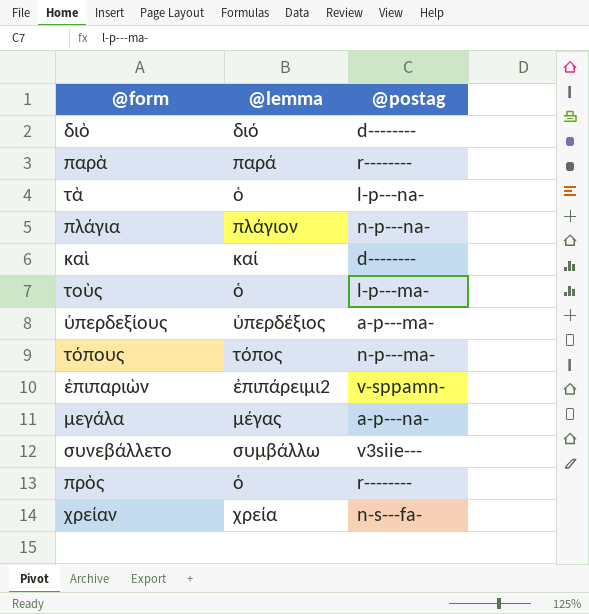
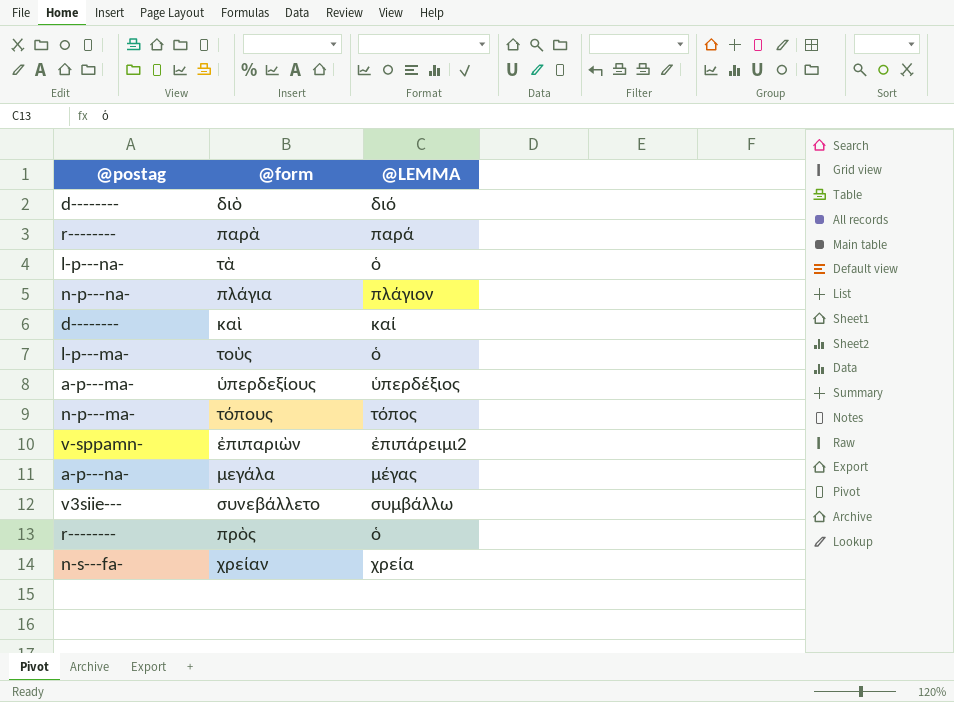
column @postag | position: 3 -> 1
column name: @lemma -> @LEMMA

